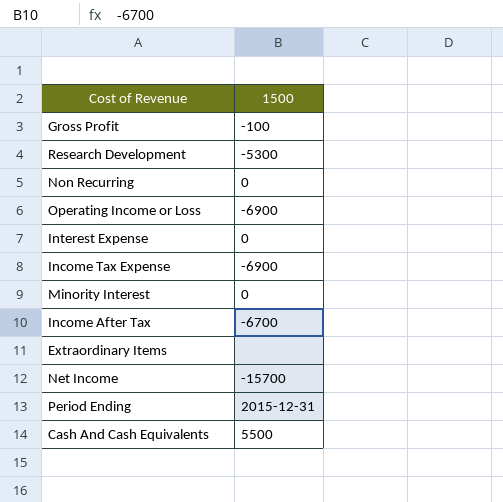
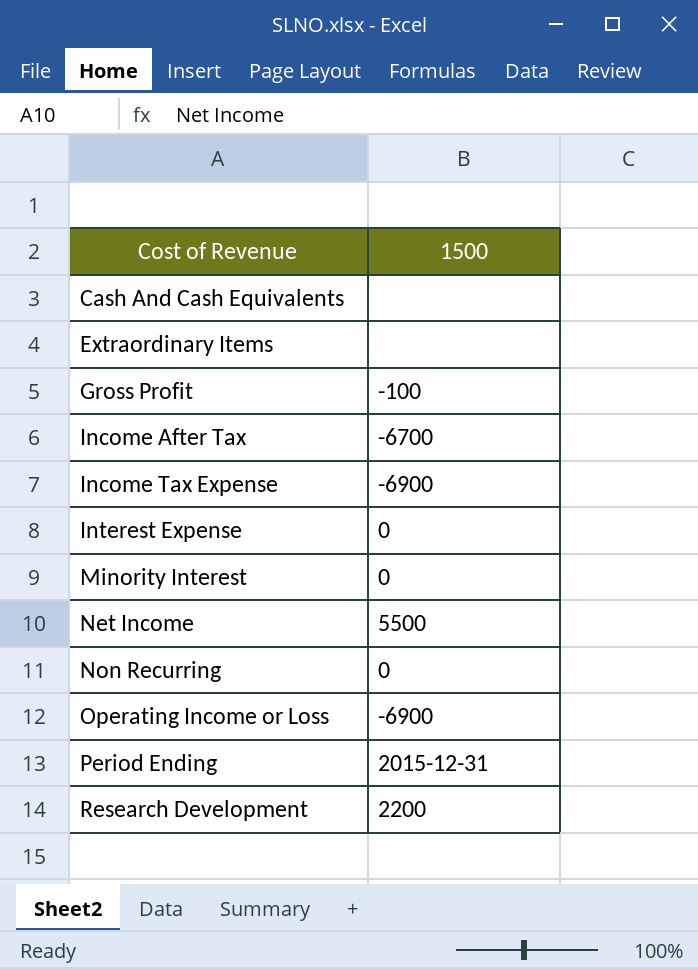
row order: none -> Cost of Revenue ascending
Cash And Cash Equivalents | 1500: 5500 -> none
Net Income | 1500: -15700 -> 5500
Research Development | 1500: -5300 -> 2200

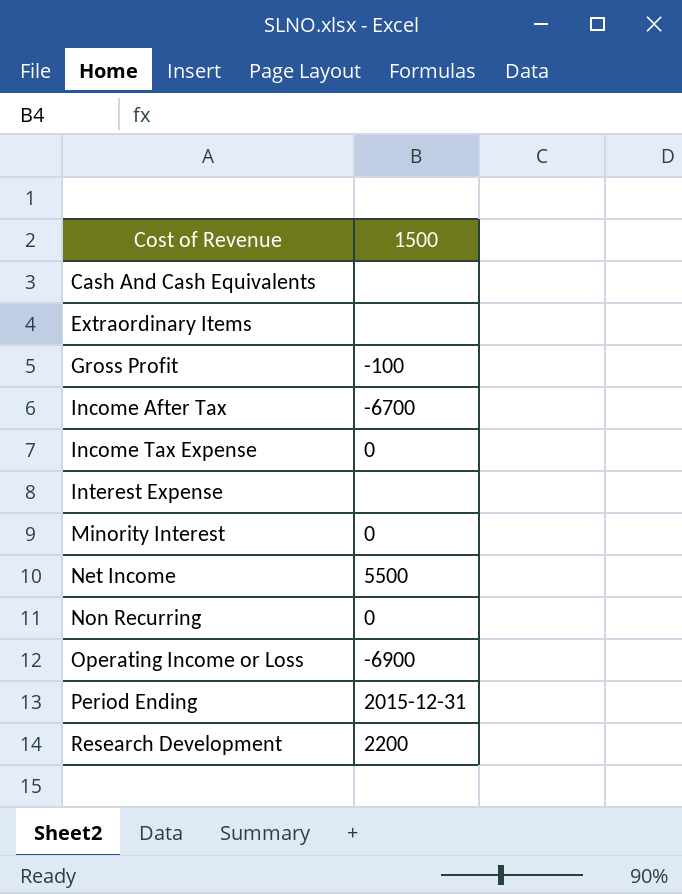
Income Tax Expense | 1500: -6900 -> 0
Interest Expense | 1500: 0 -> none

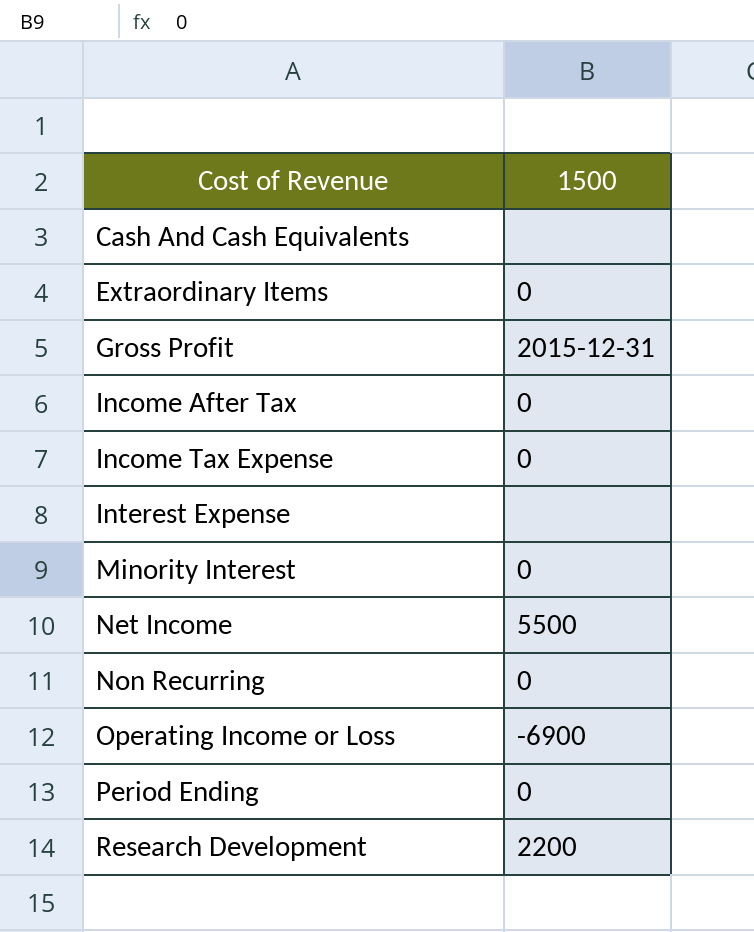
Extraordinary Items | 1500: none -> 0
Gross Profit | 1500: -100 -> 2015-12-31
Income After Tax | 1500: -6700 -> 0
Period Ending | 1500: 2015-12-31 -> 0

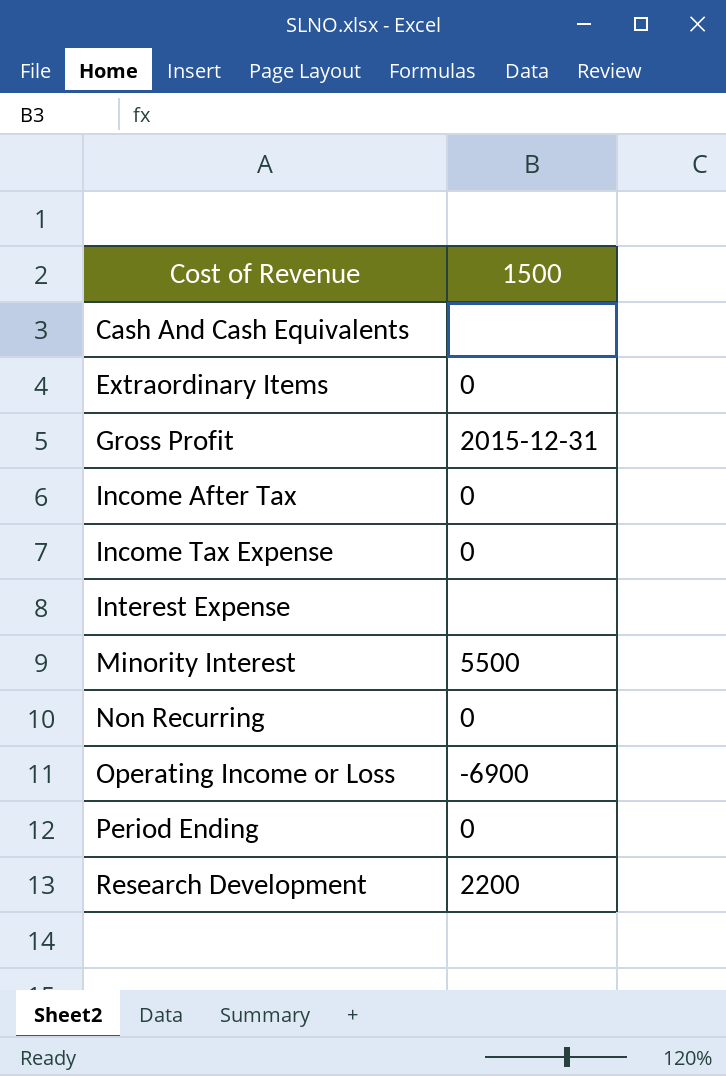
row Net Income: 5500 -> none
Minority Interest | 1500: 0 -> 5500

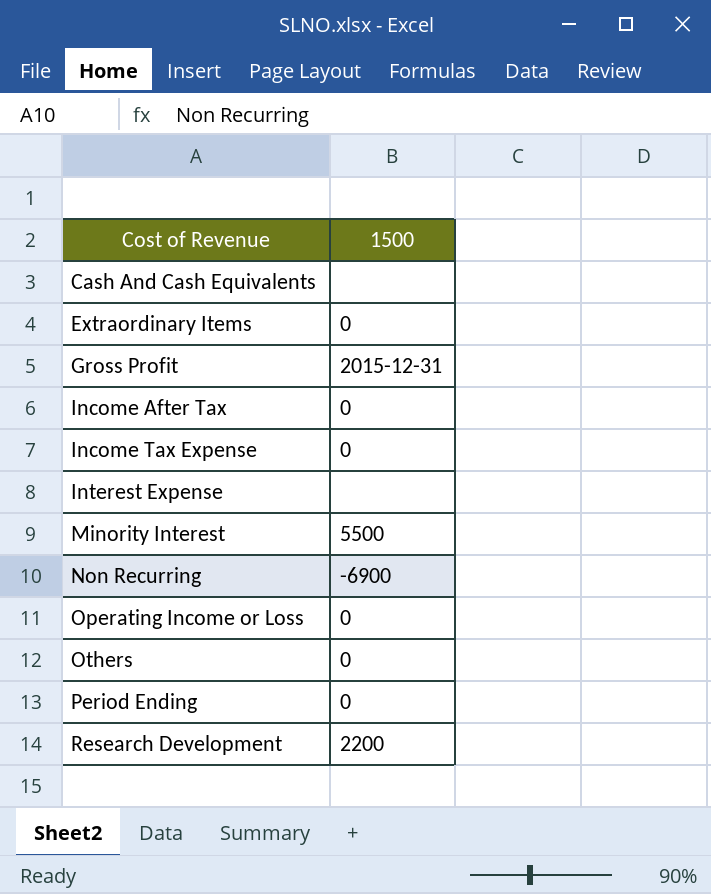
Non Recurring | 1500: 0 -> -6900
Operating Income or Loss | 1500: -6900 -> 0
row Others: none -> 0

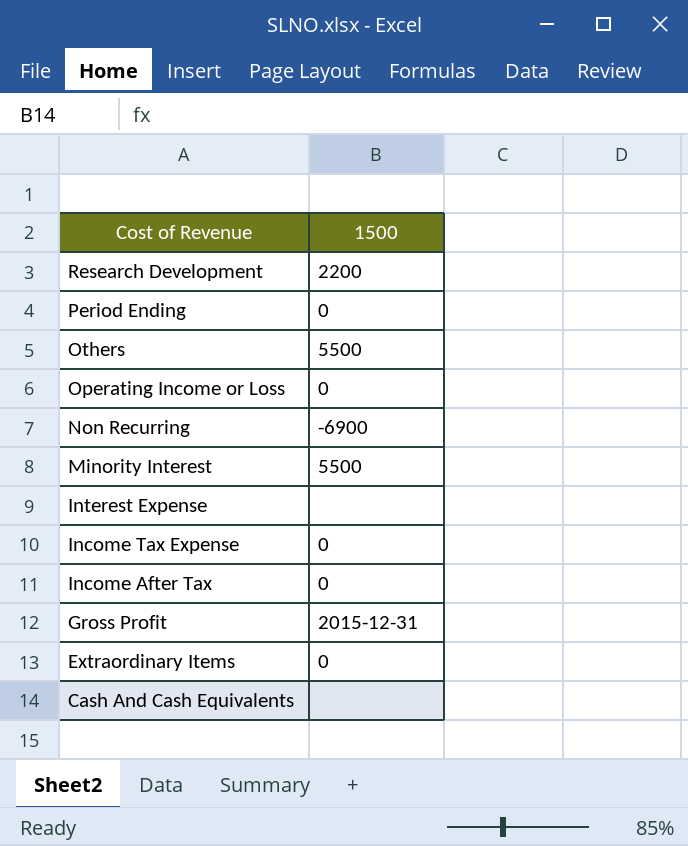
row order: Cost of Revenue ascending -> Cost of Revenue descending
Others | 1500: 0 -> 5500

